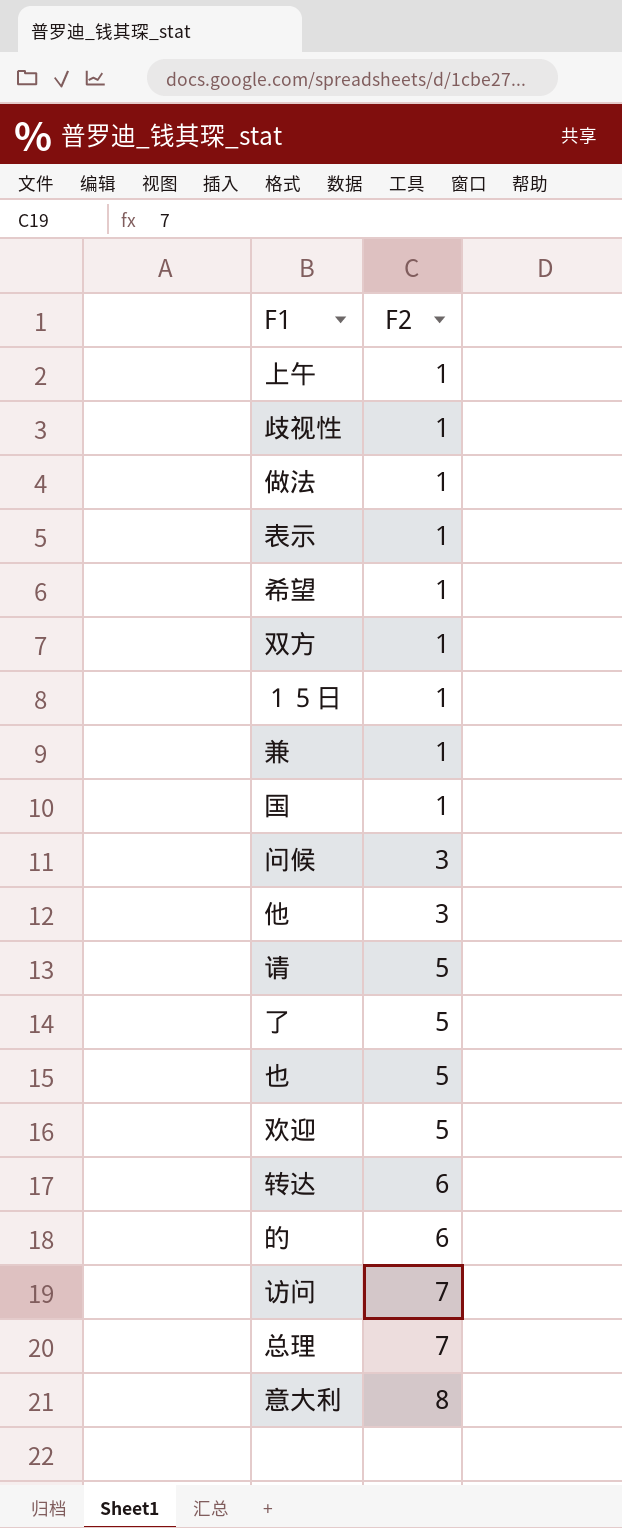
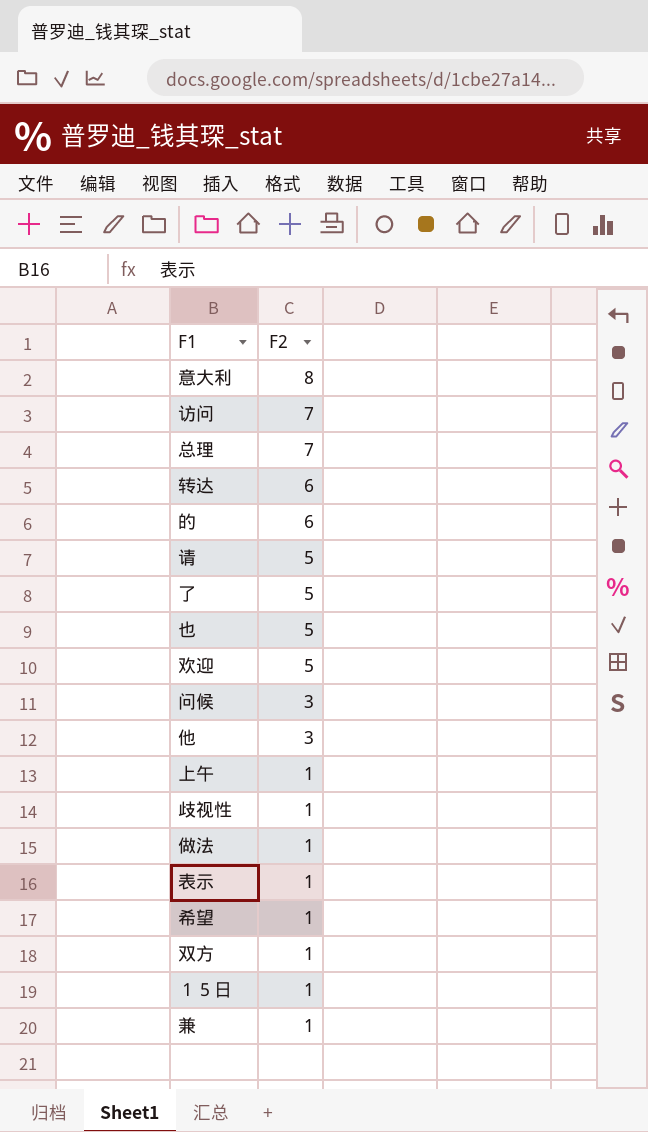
row order: F2 ascending -> F2 descending
row 国: 1 -> none

